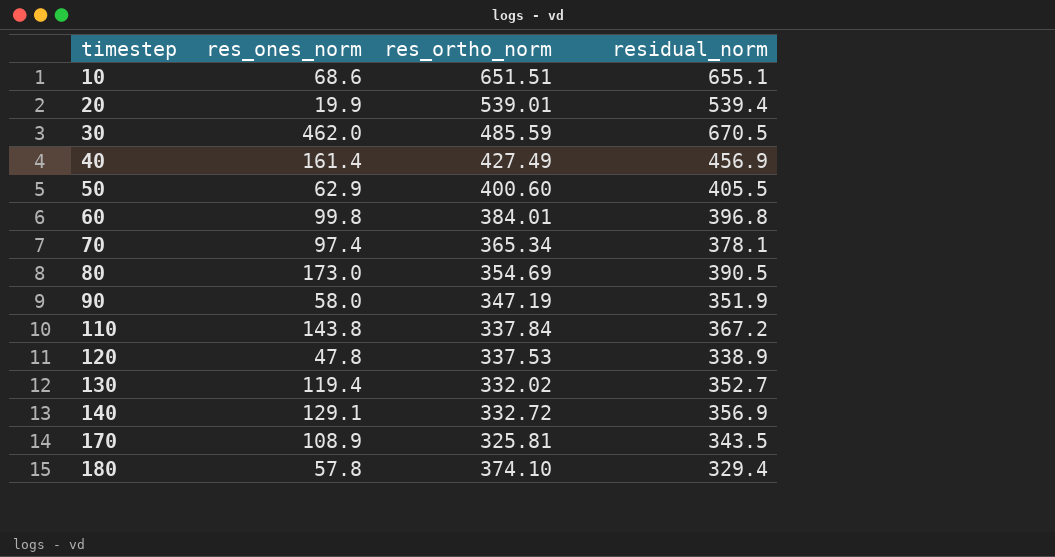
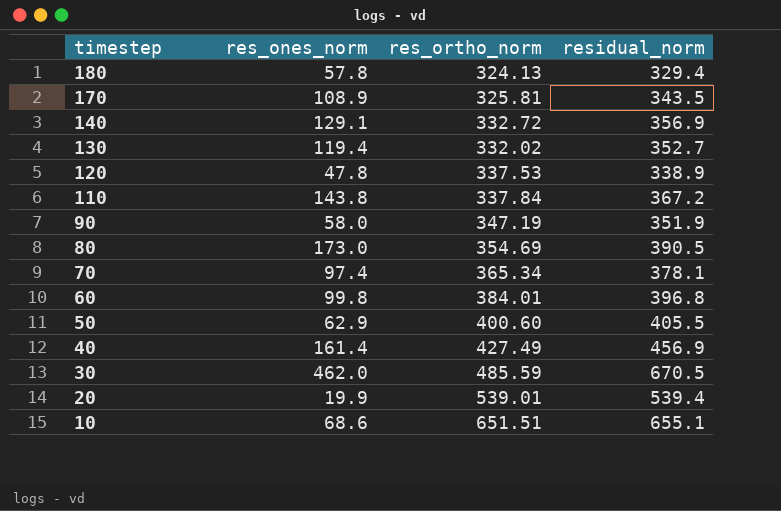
row order: timestep ascending -> timestep descending
180 | res_ortho_norm: 374.10 -> 324.13

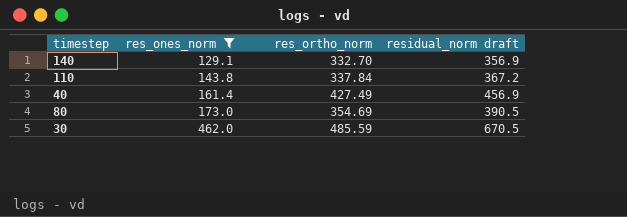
filter: none -> res_ones_norm >= 129.1
row order: timestep descending -> res_ones_norm ascending
column name: residual_norm -> residual_norm draft
140 | res_ortho_norm: 332.72 -> 332.70

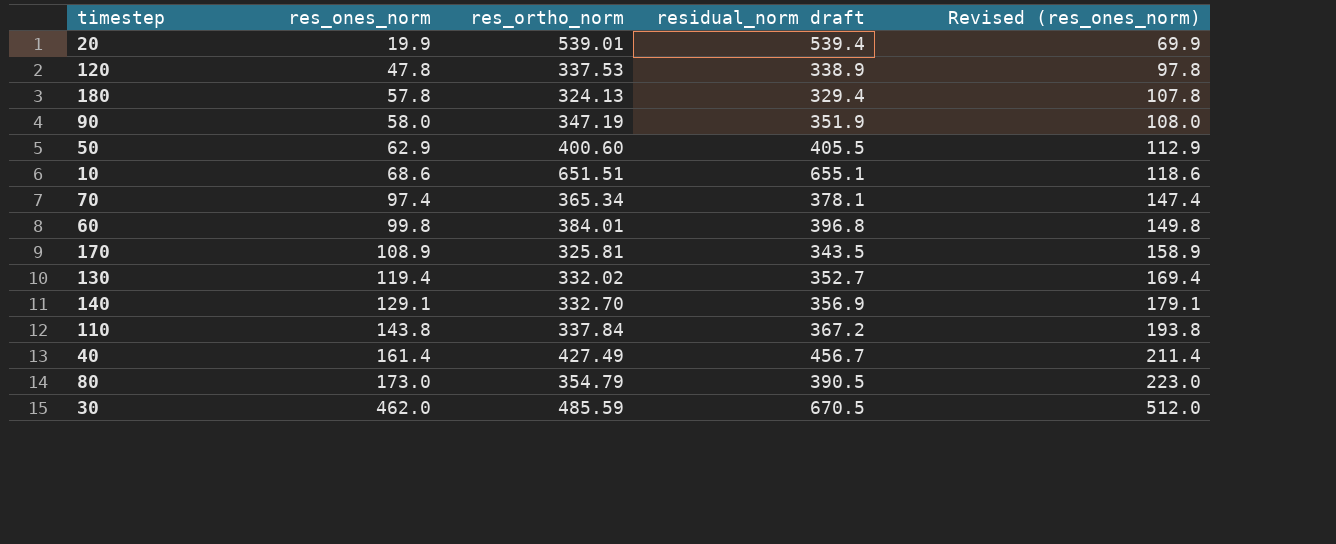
filter: res_ones_norm >= 129.1 -> none
column Revised (res_ones_norm) | formula: none -> [res_ones_norm] + 50
40 | residual_norm draft: 456.9 -> 456.7
80 | res_ortho_norm: 354.69 -> 354.79

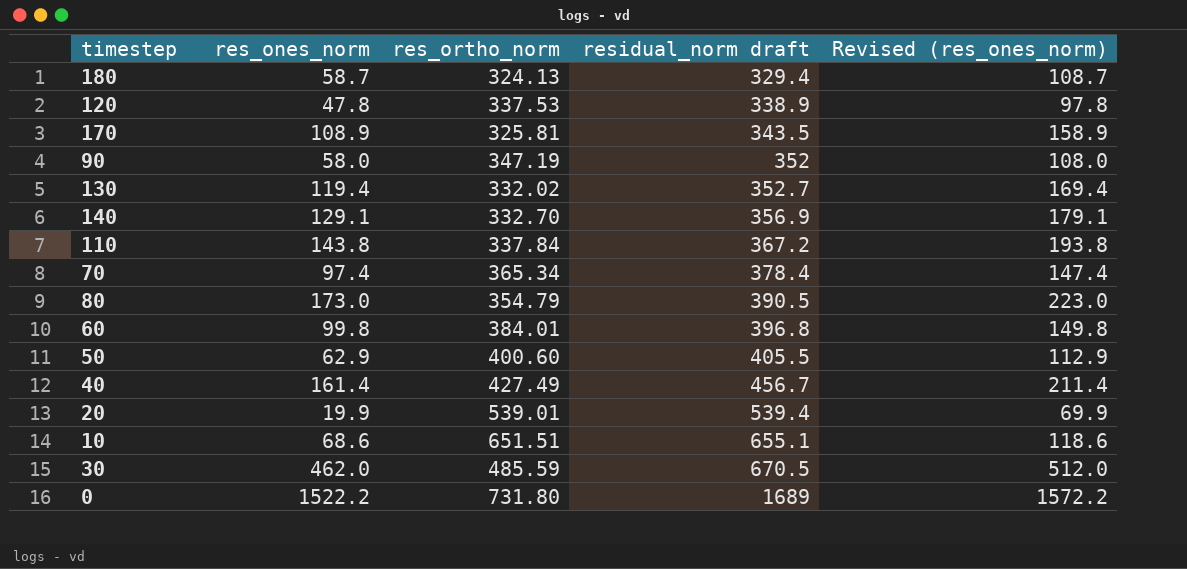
row order: res_ones_norm ascending -> residual_norm draft ascending
180 | res_ones_norm: 57.8 -> 58.7
180 | Revised (res_ones_norm): 107.8 -> 108.7
90 | residual_norm draft: 351.9 -> 352
70 | residual_norm draft: 378.1 -> 378.4
row 0: none -> 1522.2 | 731.80 | 1689 | 1572.2

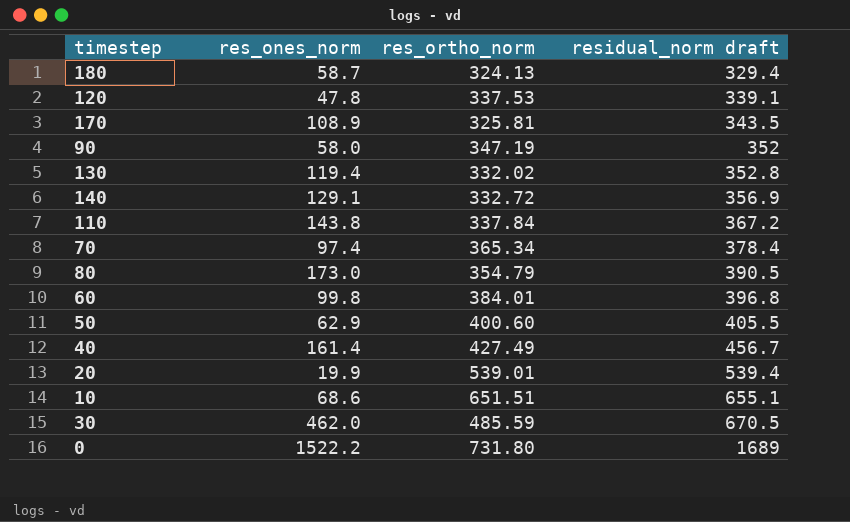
column Revised (res_ones_norm) | formula: [res_ones_norm] + 50 -> none
120 | residual_norm draft: 338.9 -> 339.1
130 | residual_norm draft: 352.7 -> 352.8
140 | res_ortho_norm: 332.70 -> 332.72

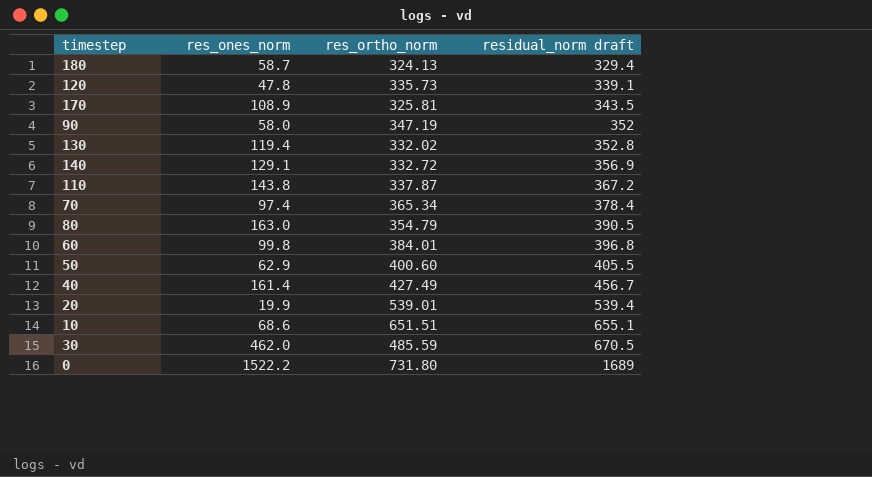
120 | res_ortho_norm: 337.53 -> 335.73
110 | res_ortho_norm: 337.84 -> 337.87
80 | res_ones_norm: 173.0 -> 163.0

